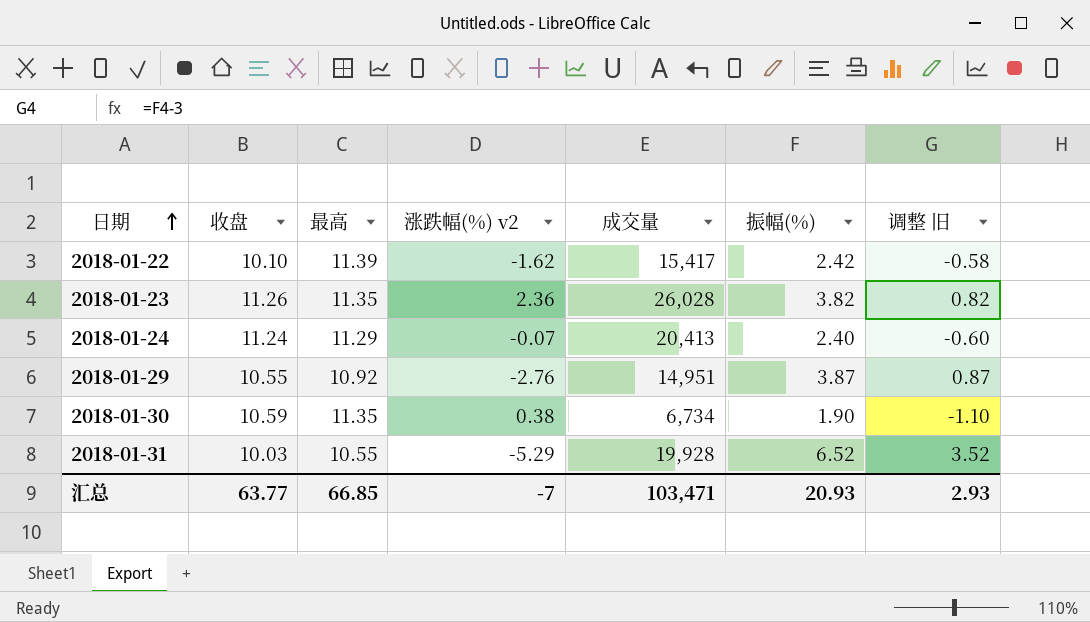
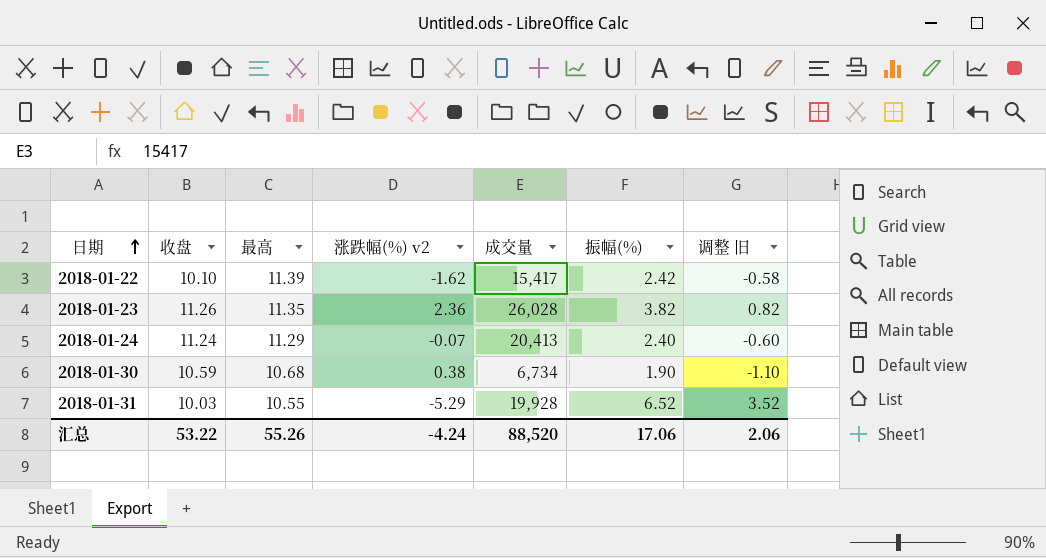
row 2018-01-29: 10.55 | 10.92 | -2.76 | 14,951 | 3.87 | 0.87 -> none
2018-01-30 | 最高: 11.35 -> 10.68
汇总 | 收盘: 63.77 -> 53.22
汇总 | 最高: 66.85 -> 55.26
汇总 | 涨跌幅(%) v2: -7 -> -4.24
汇总 | 成交量: 103,471 -> 88,520
汇总 | 振幅(%): 20.93 -> 17.06
汇总 | 调整 旧: 2.93 -> 2.06

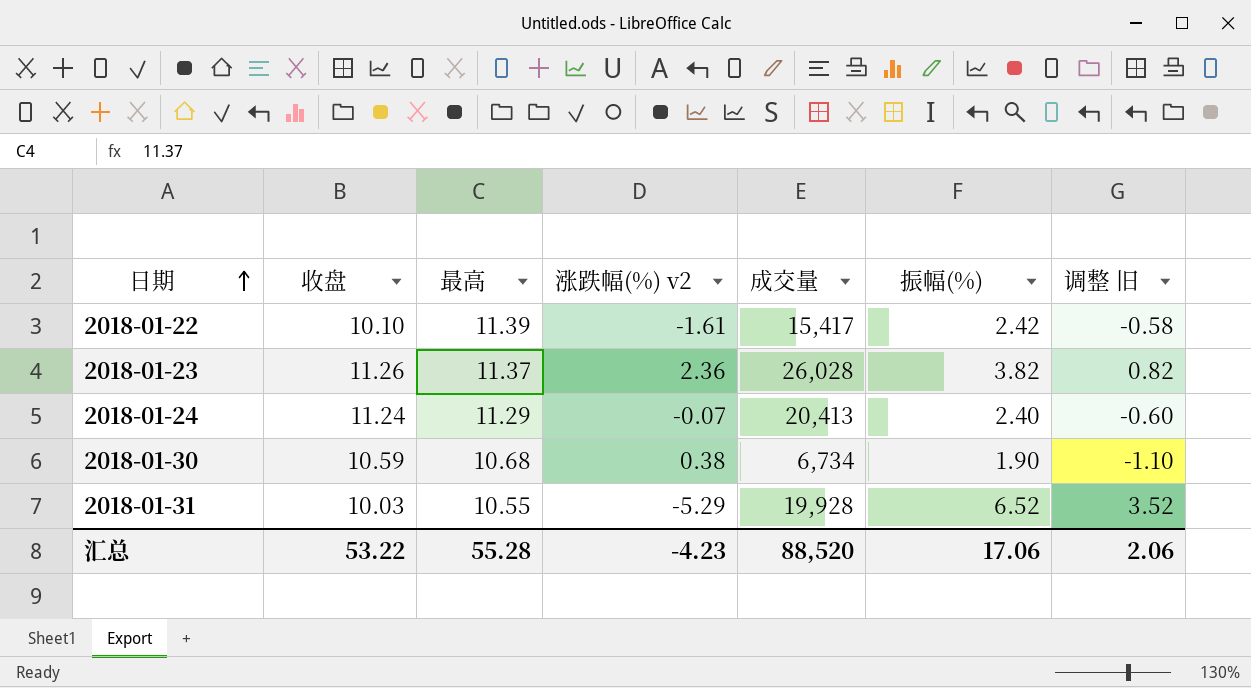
2018-01-22 | 涨跌幅(%) v2: -1.62 -> -1.61
2018-01-23 | 最高: 11.35 -> 11.37
汇总 | 最高: 55.26 -> 55.28
汇总 | 涨跌幅(%) v2: -4.24 -> -4.23

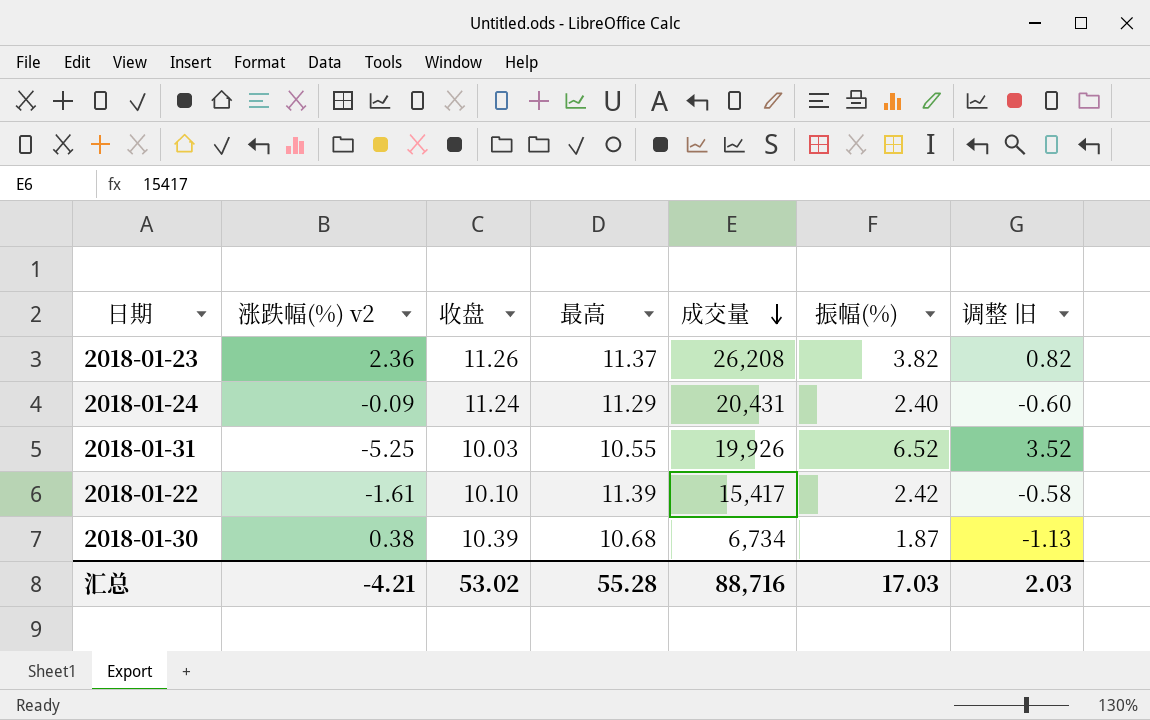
row order: 日期 ascending -> 成交量 descending
column 涨跌幅(%) v2 | position: 4 -> 2
2018-01-23 | 成交量: 26,028 -> 26,208
2018-01-24 | 涨跌幅(%) v2: -0.07 -> -0.09
2018-01-24 | 成交量: 20,413 -> 20,431
2018-01-31 | 涨跌幅(%) v2: -5.29 -> -5.25
2018-01-31 | 成交量: 19,928 -> 19,926
2018-01-30 | 收盘: 10.59 -> 10.39
2018-01-30 | 振幅(%): 1.90 -> 1.87
2018-01-30 | 调整 旧: -1.10 -> -1.13
汇总 | 涨跌幅(%) v2: -4.23 -> -4.21
汇总 | 收盘: 53.22 -> 53.02
汇总 | 成交量: 88,520 -> 88,716
汇总 | 振幅(%): 17.06 -> 17.03
汇总 | 调整 旧: 2.06 -> 2.03

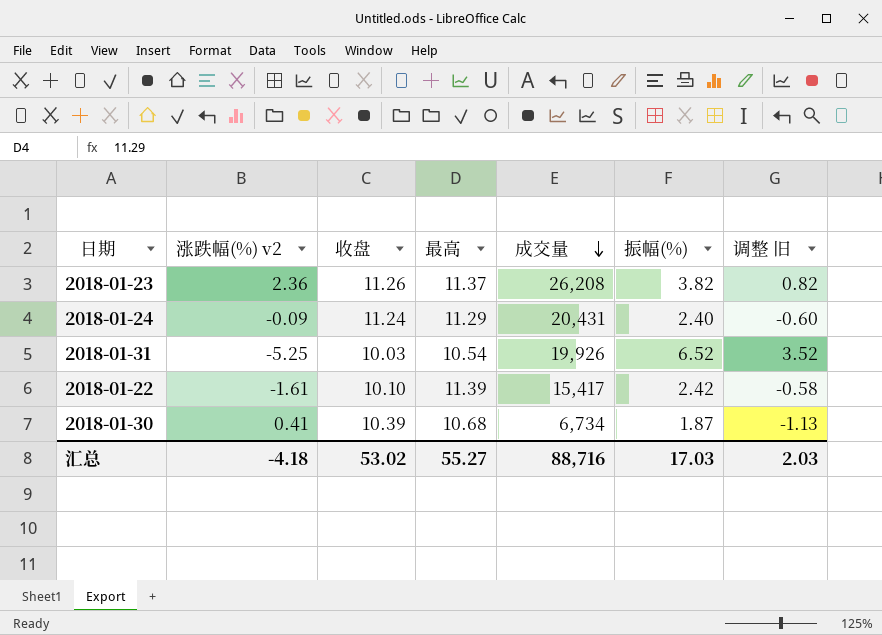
2018-01-31 | 最高: 10.55 -> 10.54
2018-01-30 | 涨跌幅(%) v2: 0.38 -> 0.41
汇总 | 涨跌幅(%) v2: -4.21 -> -4.18
汇总 | 最高: 55.28 -> 55.27

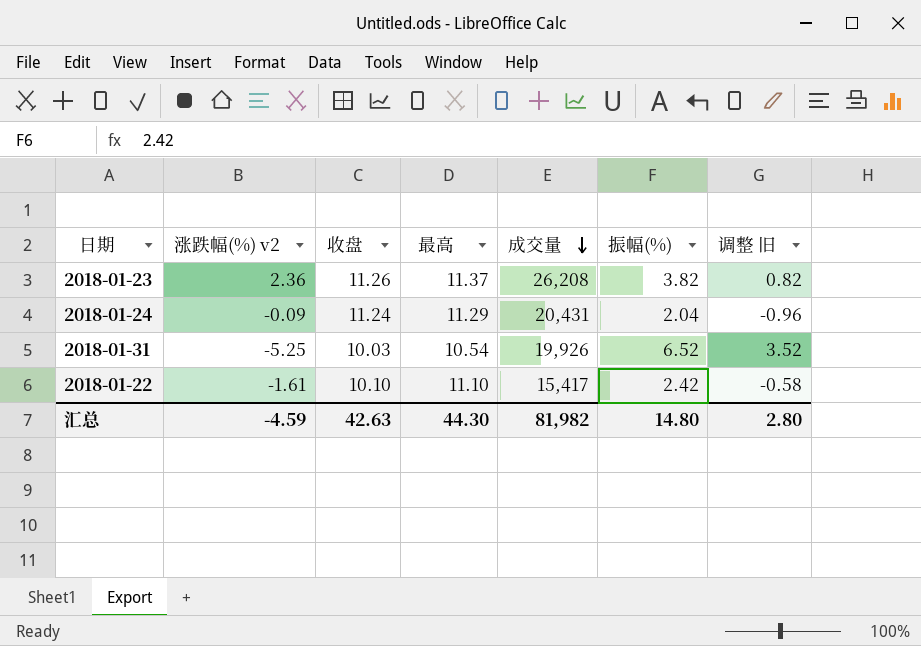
row 2018-01-30: 0.41 | 10.39 | 10.68 | 6,734 | 1.87 | -1.13 -> none
2018-01-24 | 振幅(%): 2.40 -> 2.04
2018-01-24 | 调整 旧: -0.60 -> -0.96
2018-01-22 | 最高: 11.39 -> 11.10
汇总 | 涨跌幅(%) v2: -4.18 -> -4.59
汇总 | 收盘: 53.02 -> 42.63
汇总 | 最高: 55.27 -> 44.30
汇总 | 成交量: 88,716 -> 81,982
汇总 | 振幅(%): 17.03 -> 14.80
汇总 | 调整 旧: 2.03 -> 2.80

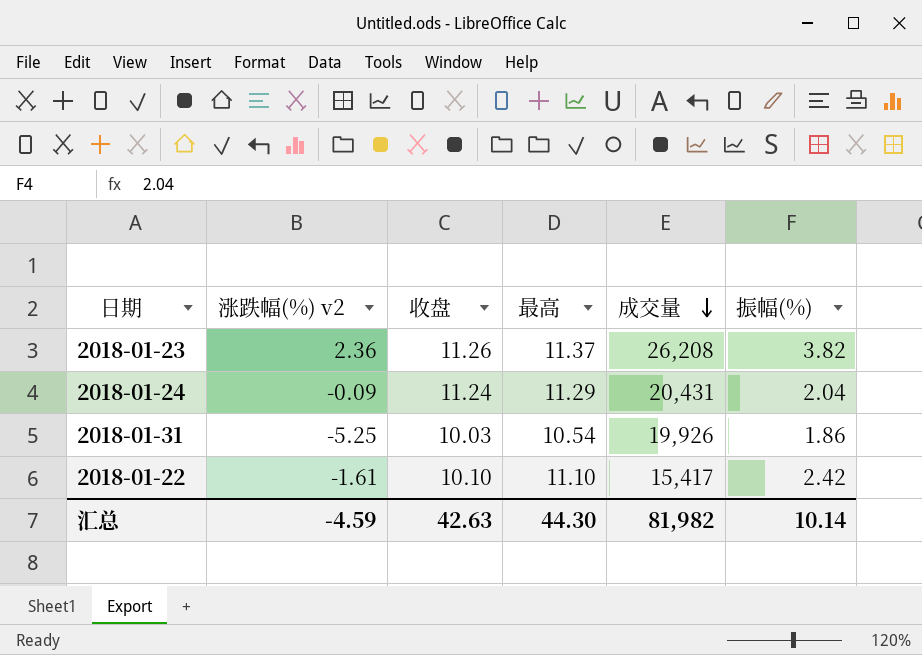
column 调整 旧 | formula: [振幅(%)] - 3 -> none
2018-01-31 | 振幅(%): 6.52 -> 1.86
汇总 | 振幅(%): 14.80 -> 10.14

